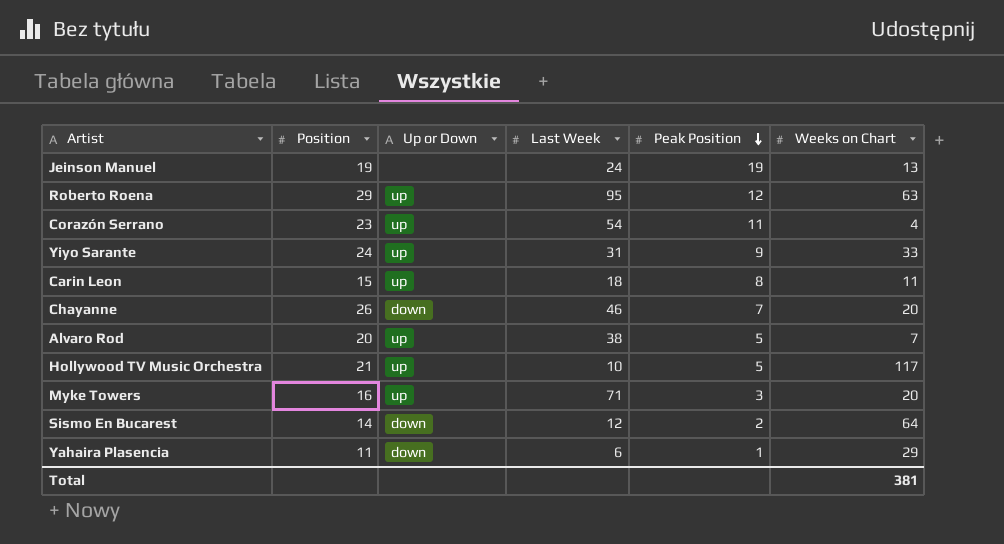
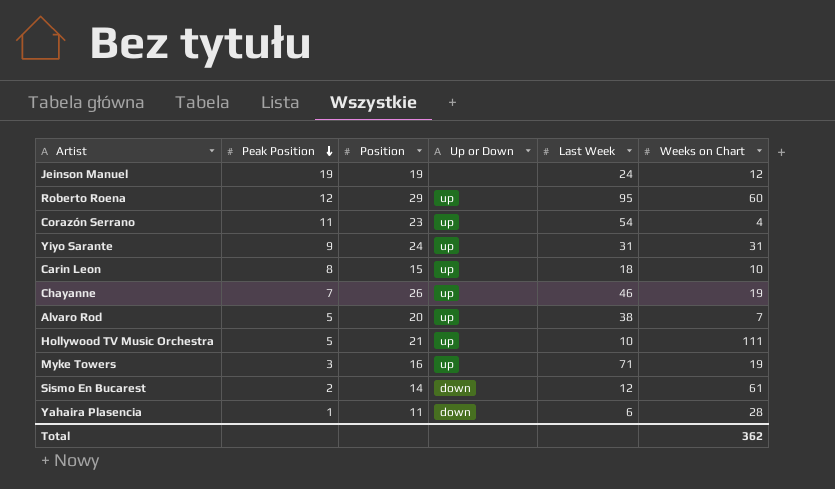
column Peak Position | position: 5 -> 2
Jeinson Manuel | Weeks on Chart: 13 -> 12
Roberto Roena | Weeks on Chart: 63 -> 60
Yiyo Sarante | Weeks on Chart: 33 -> 31
Carin Leon | Weeks on Chart: 11 -> 10
Chayanne | Up or Down: down -> up
Chayanne | Weeks on Chart: 20 -> 19
Hollywood TV Music Orchestra | Weeks on Chart: 117 -> 111
Myke Towers | Weeks on Chart: 20 -> 19
Sismo En Bucarest | Weeks on Chart: 64 -> 61
Yahaira Plasencia | Weeks on Chart: 29 -> 28
Total | Weeks on Chart: 381 -> 362

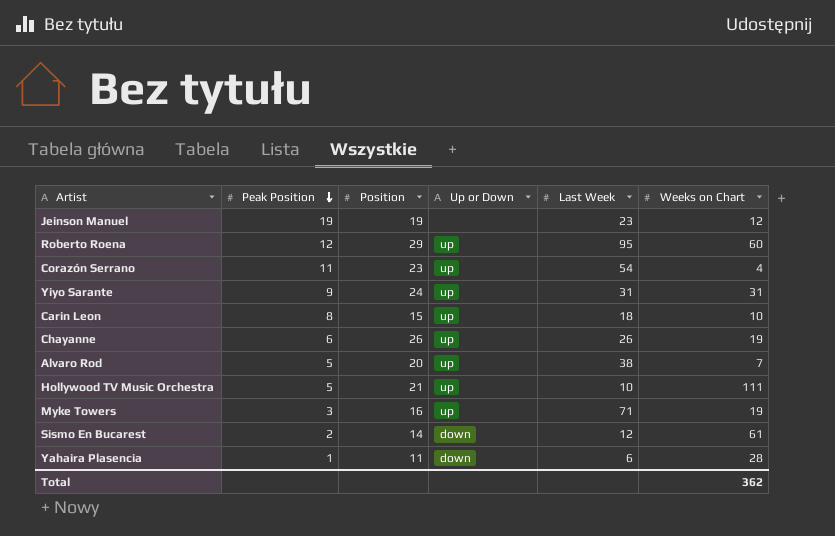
Jeinson Manuel | Last Week: 24 -> 23
Chayanne | Peak Position: 7 -> 6
Chayanne | Last Week: 46 -> 26

